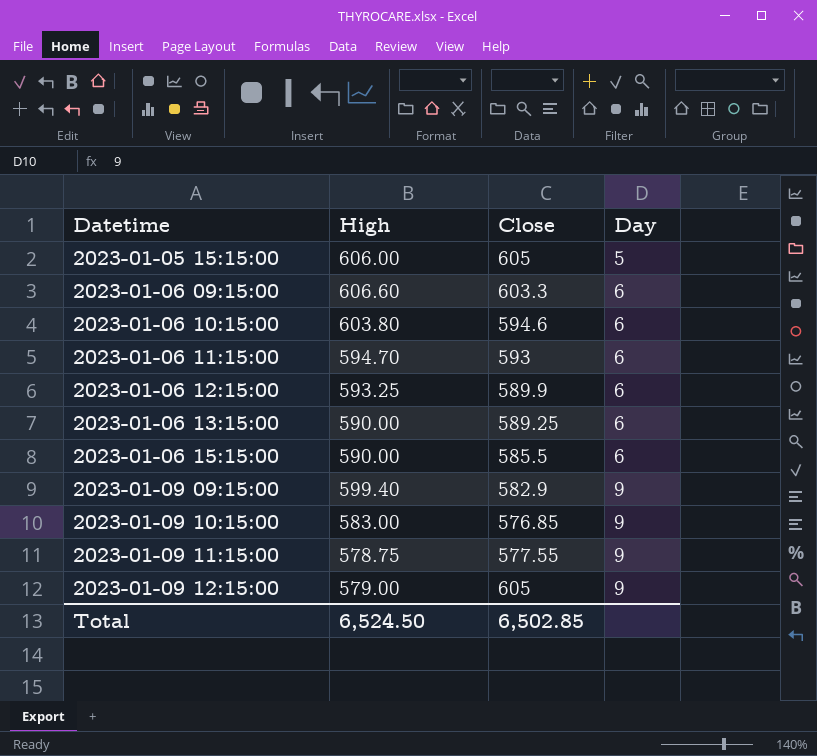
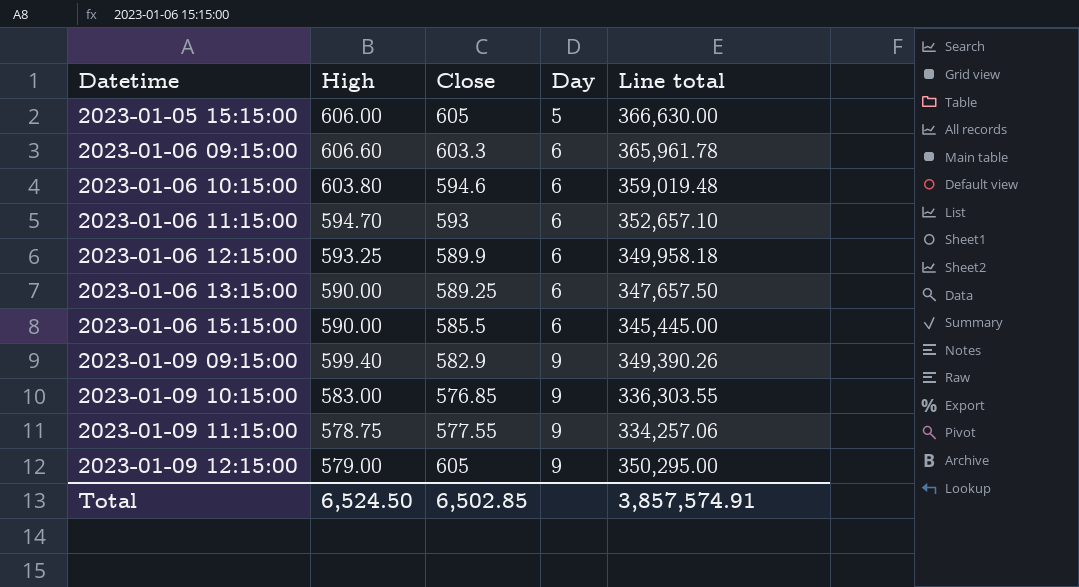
column Line total | formula: none -> [High] * [Close]

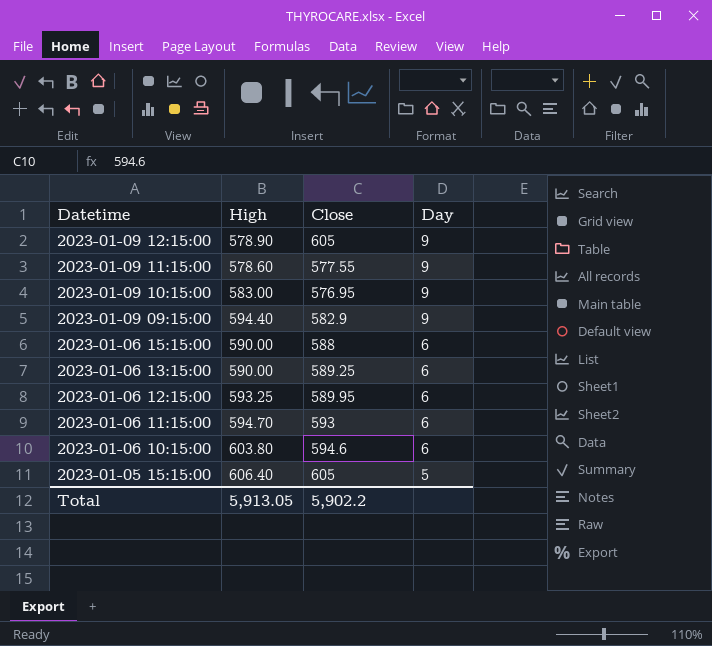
row order: Datetime ascending -> Datetime descending
column Line total | formula: [High] * [Close] -> none
row 2023-01-06 09:15:00: 606.60 | 603.3 | 6 | 365,961.78 -> none
2023-01-09 12:15:00 | High: 579.00 -> 578.90
2023-01-09 11:15:00 | High: 578.75 -> 578.60
2023-01-09 10:15:00 | Close: 576.85 -> 576.95
2023-01-09 09:15:00 | High: 599.40 -> 594.40
2023-01-06 15:15:00 | Close: 585.5 -> 588
2023-01-06 12:15:00 | Close: 589.9 -> 589.95
2023-01-05 15:15:00 | High: 606.00 -> 606.40
Total | High: 6,524.50 -> 5,913.05
Total | Close: 6,502.85 -> 5,902.2

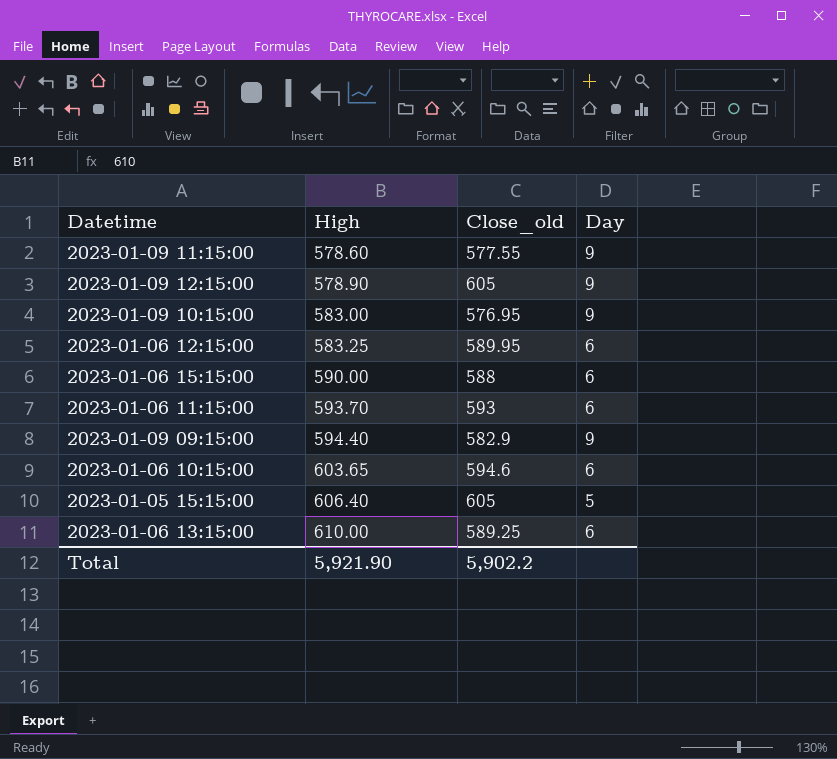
row order: Datetime descending -> High ascending
column name: Close -> Close_old
2023-01-06 12:15:00 | High: 593.25 -> 583.25
2023-01-06 11:15:00 | High: 594.70 -> 593.70
2023-01-06 10:15:00 | High: 603.80 -> 603.65
2023-01-06 13:15:00 | High: 590.00 -> 610.00
Total | High: 5,913.05 -> 5,921.90

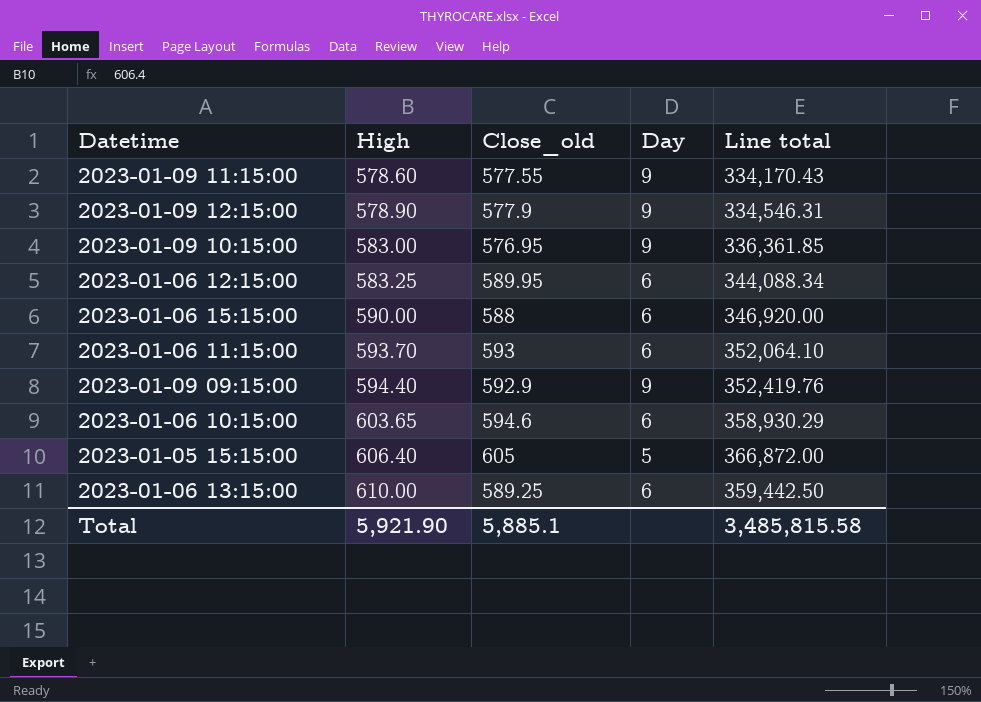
column Line total | formula: none -> [High] * [Close_old]
2023-01-09 12:15:00 | Close_old: 605 -> 577.9
2023-01-09 09:15:00 | Close_old: 582.9 -> 592.9
Total | Close_old: 5,902.2 -> 5,885.1

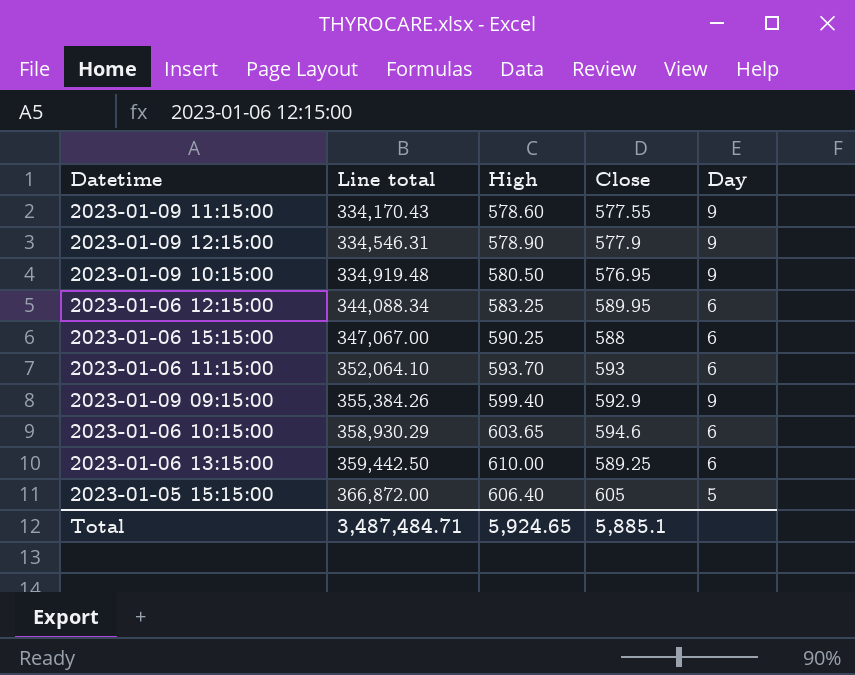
row order: High ascending -> Line total ascending
column Line total | position: 5 -> 2
column name: Close_old -> Close
2023-01-09 10:15:00 | Line total: 336,361.85 -> 334,919.48
2023-01-09 10:15:00 | High: 583.00 -> 580.50
2023-01-06 15:15:00 | Line total: 346,920.00 -> 347,067.00
2023-01-06 15:15:00 | High: 590.00 -> 590.25
2023-01-09 09:15:00 | Line total: 352,419.76 -> 355,384.26
2023-01-09 09:15:00 | High: 594.40 -> 599.40
Total | Line total: 3,485,815.58 -> 3,487,484.71
Total | High: 5,921.90 -> 5,924.65

